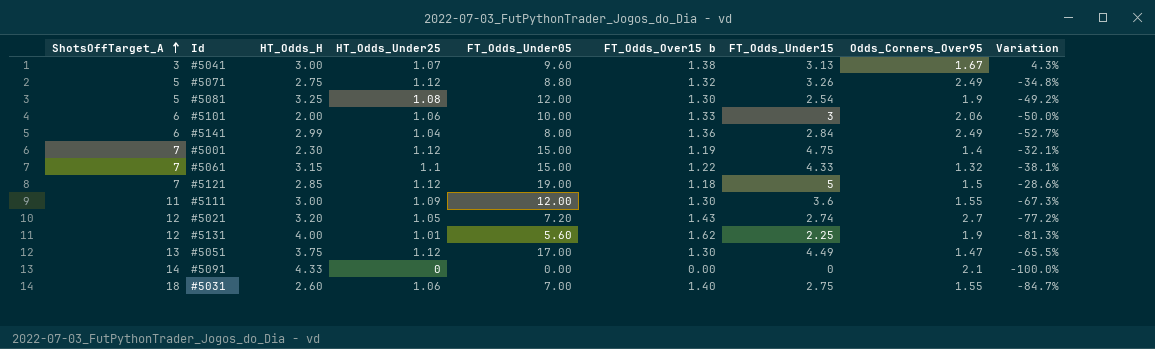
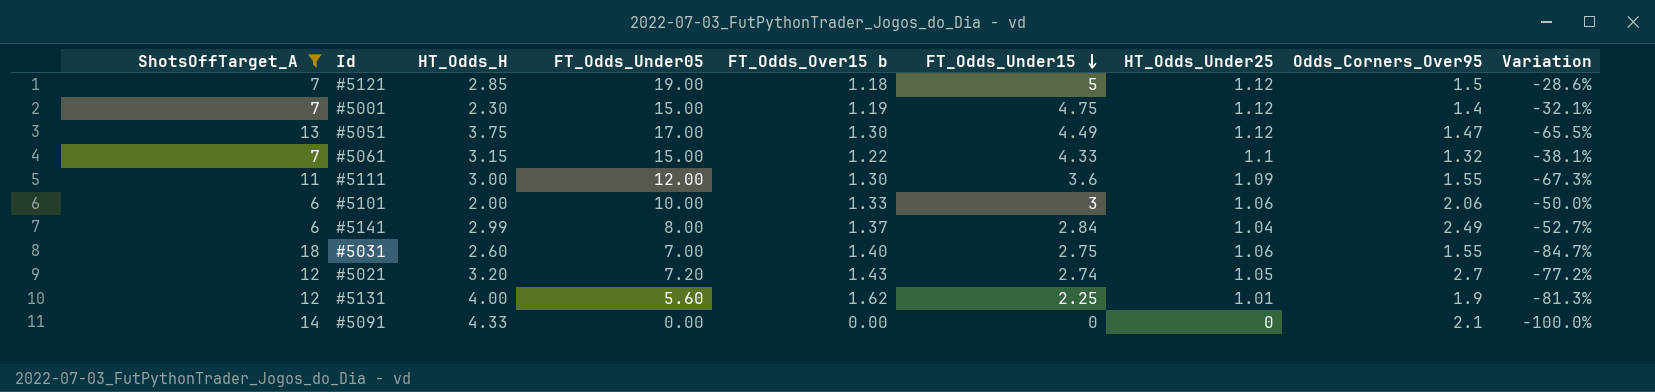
filter: none -> ShotsOffTarget_A >= 6
row order: ShotsOffTarget_A ascending -> FT_Odds_Under15 descending
column HT_Odds_Under25 | position: 4 -> 7
#5141 | FT_Odds_Over15 b: 1.36 -> 1.37

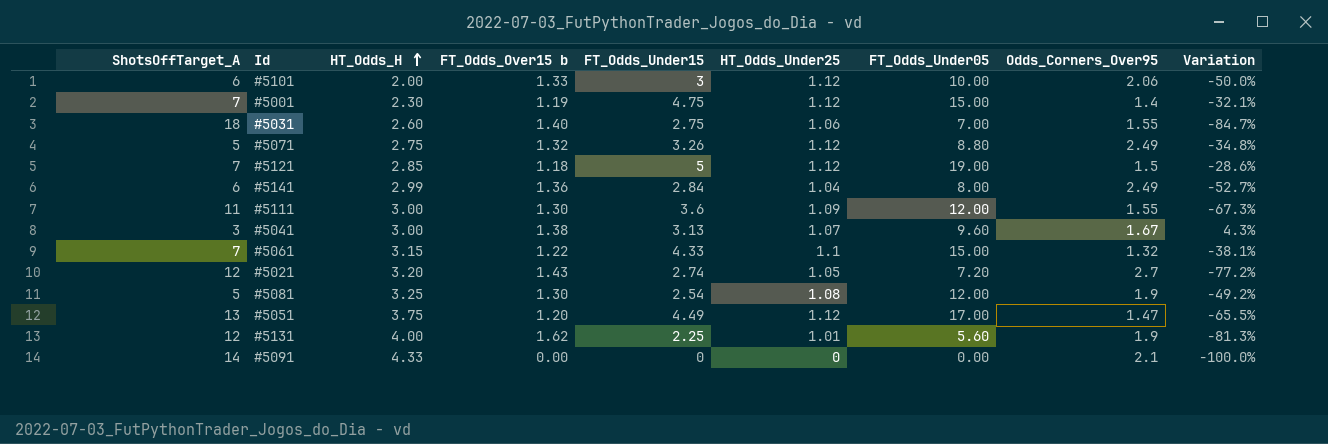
filter: ShotsOffTarget_A >= 6 -> none
row order: FT_Odds_Under15 descending -> HT_Odds_H ascending
column FT_Odds_Under05 | position: 4 -> 7
#5101 | HT_Odds_Under25: 1.06 -> 1.12
#5141 | FT_Odds_Over15 b: 1.37 -> 1.36
#5051 | FT_Odds_Over15 b: 1.30 -> 1.20

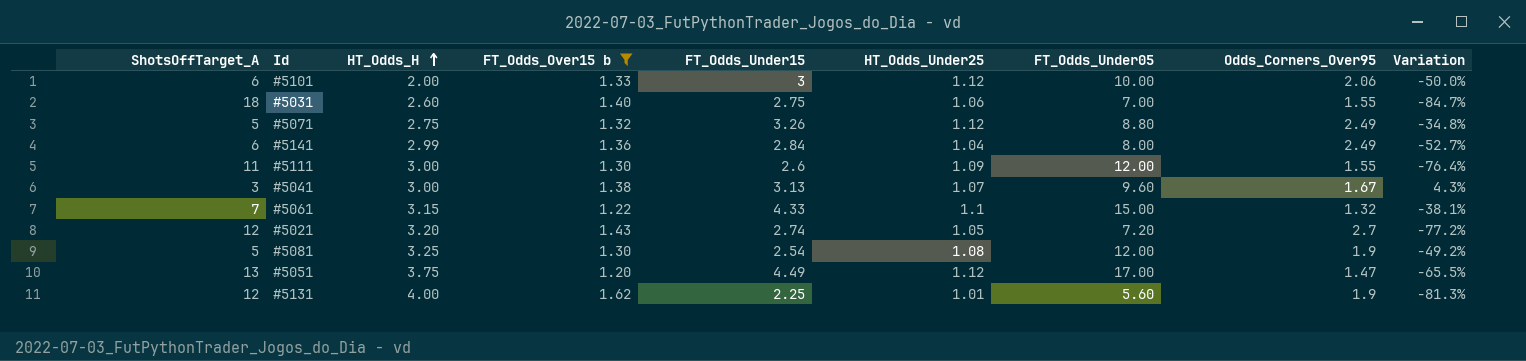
filter: none -> FT_Odds_Over15 b >= 1.20
#5111 | FT_Odds_Under15: 3.6 -> 2.6
#5111 | Variation: -67.3% -> -76.4%

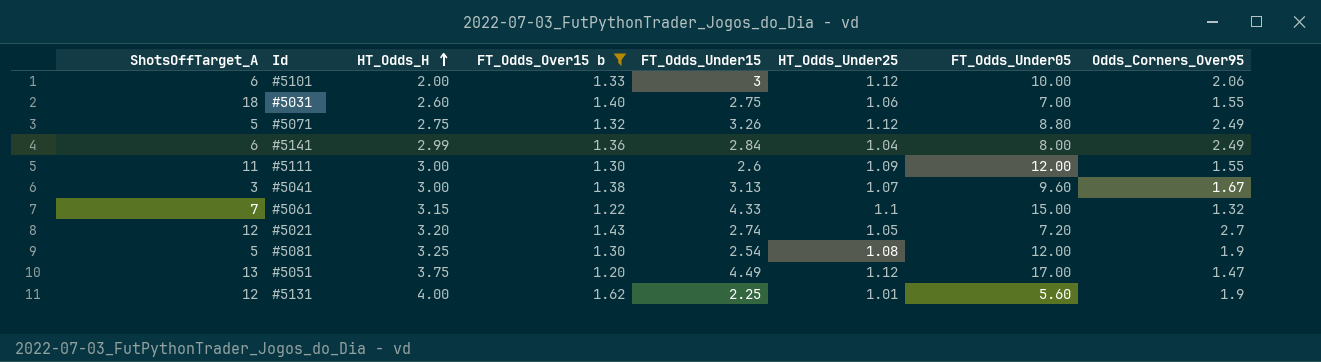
column Variation | formula: ([FT_Odds_Under15] - [ShotsOffTarget_A]) / [ShotsOffTarget_A] -> none

